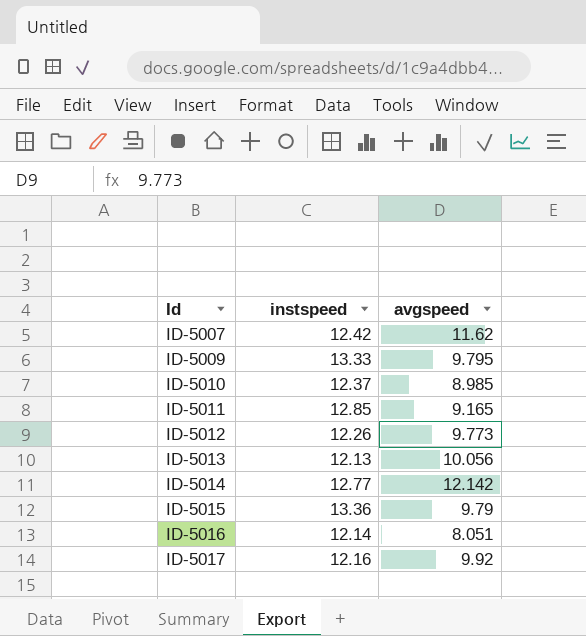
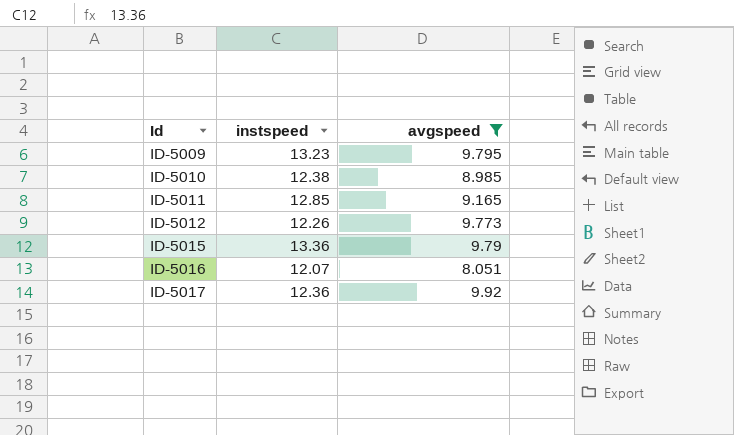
filter: none -> avgspeed <= 9.92
ID-5009 | instspeed: 13.33 -> 13.23
ID-5010 | instspeed: 12.37 -> 12.38
ID-5016 | instspeed: 12.14 -> 12.07
ID-5017 | instspeed: 12.16 -> 12.36

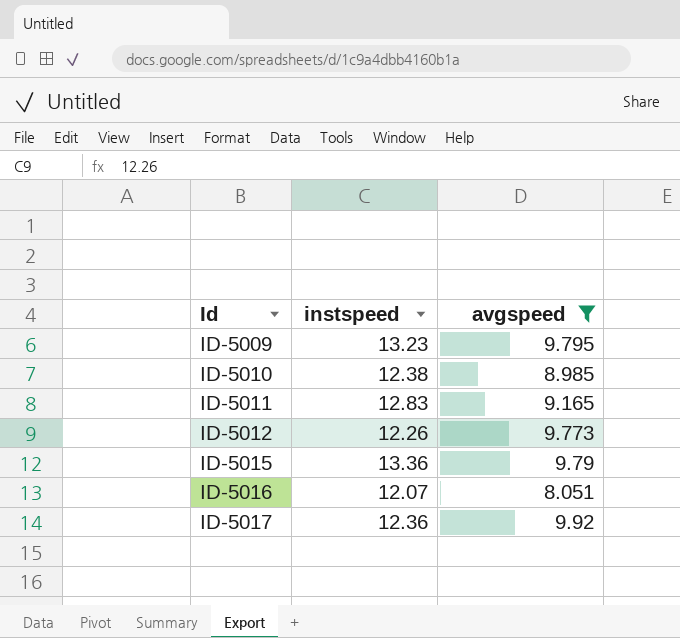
ID-5011 | instspeed: 12.85 -> 12.83

